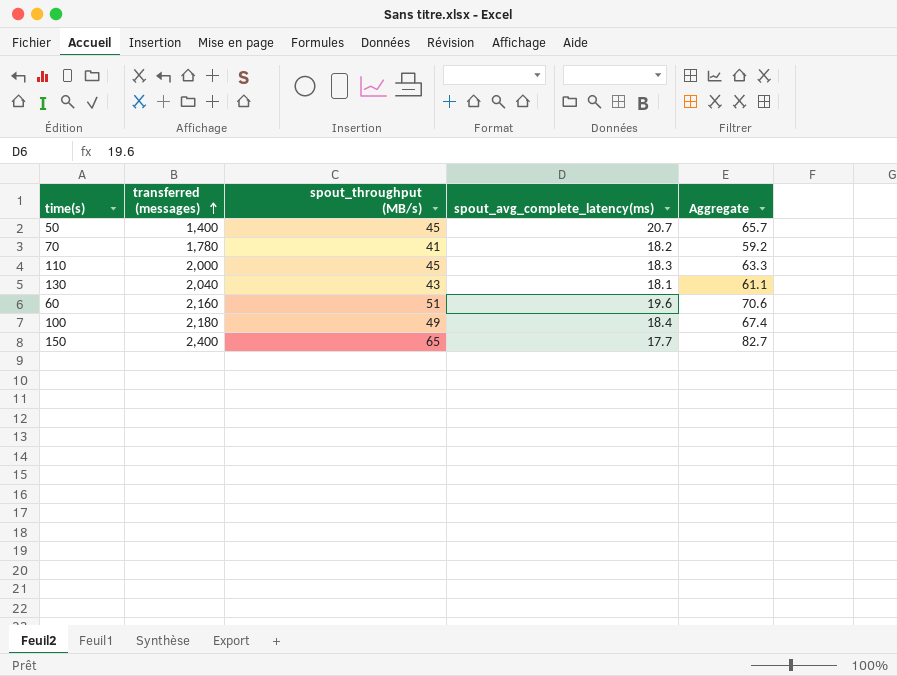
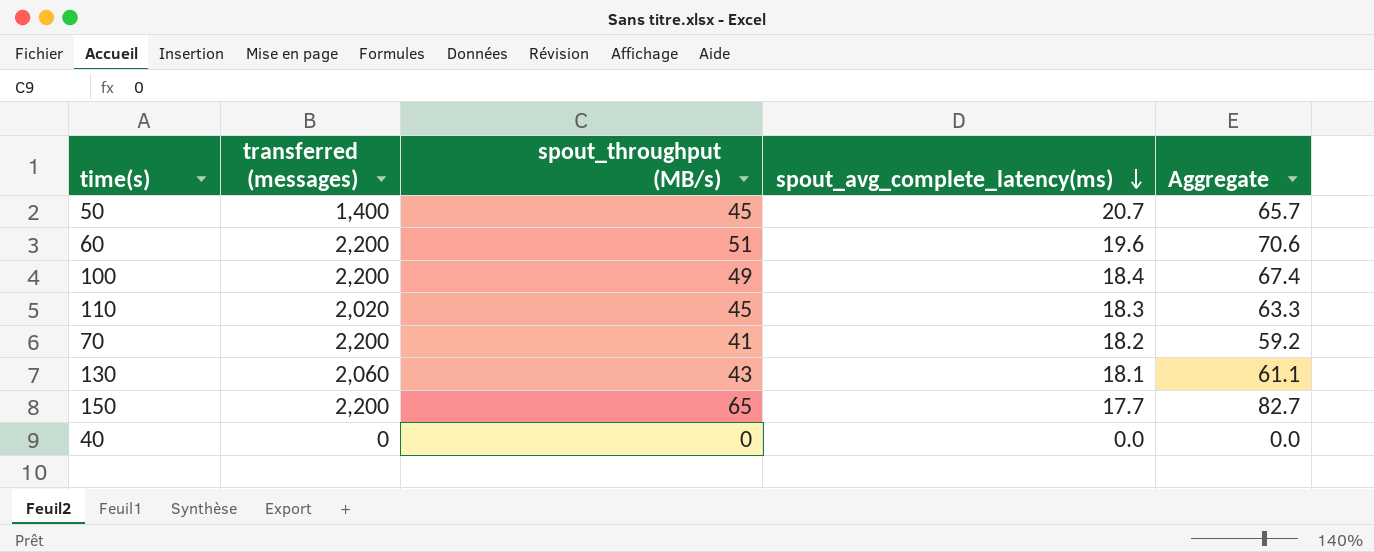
row order: transferred (messages) ascending -> spout_avg_complete_latency(ms) descending
60 | transferred (messages): 2,160 -> 2,200
100 | transferred (messages): 2,180 -> 2,200
110 | transferred (messages): 2,000 -> 2,020
70 | transferred (messages): 1,780 -> 2,200
130 | transferred (messages): 2,040 -> 2,060
150 | transferred (messages): 2,400 -> 2,200
row 40: none -> 0 | 0 | 0.0 | 0.0

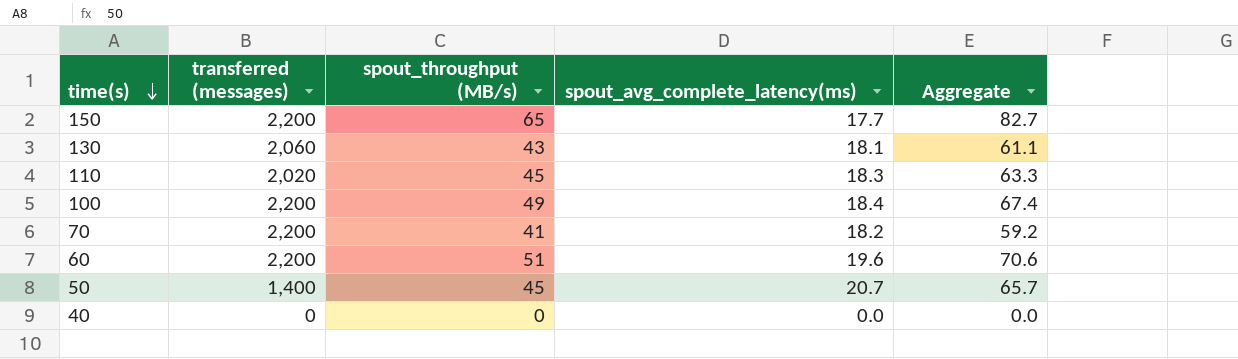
row order: spout_avg_complete_latency(ms) descending -> time(s) descending

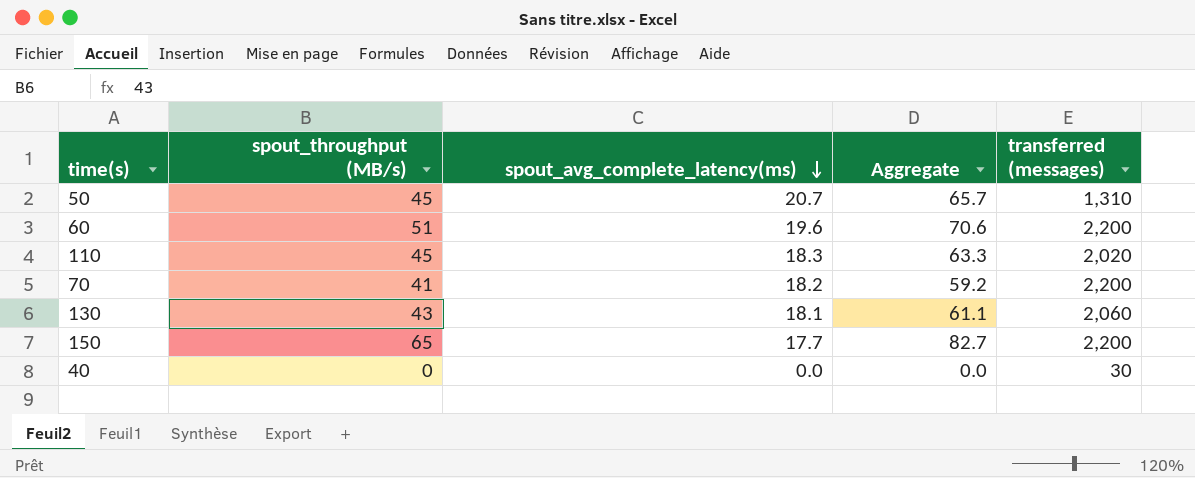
row order: time(s) descending -> spout_avg_complete_latency(ms) descending
column transferred (messages) | position: 2 -> 5
row 100: 2,200 | 49 | 18.4 | 67.4 -> none
50 | transferred (messages): 1,400 -> 1,310
40 | transferred (messages): 0 -> 30

